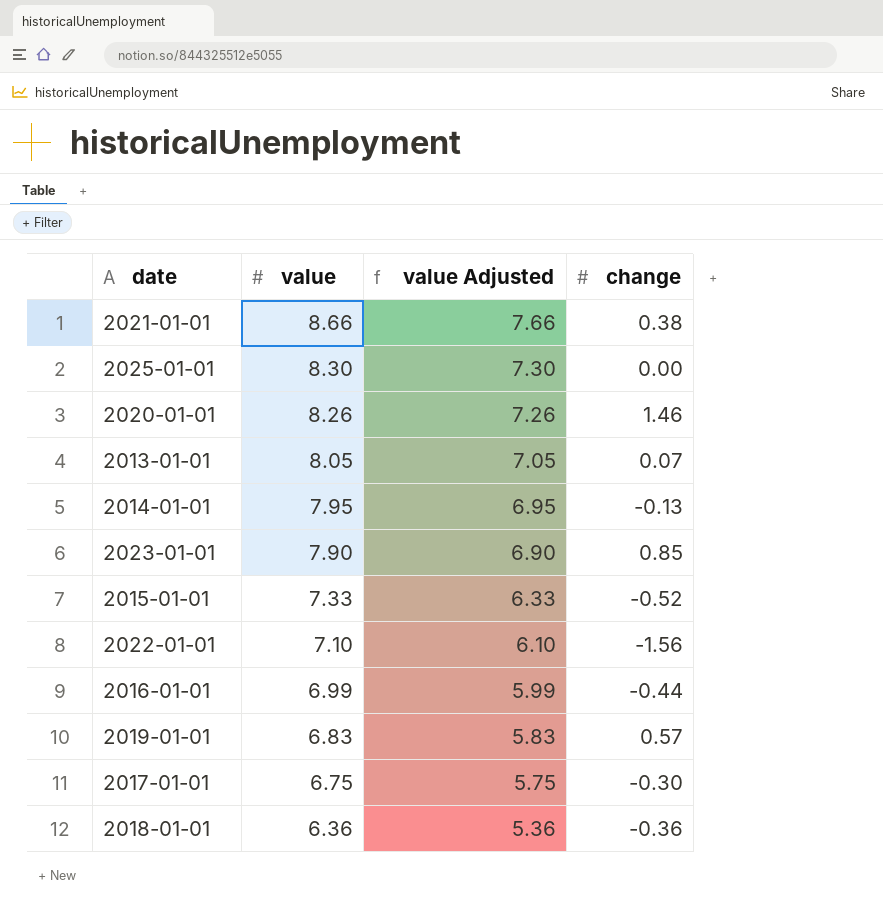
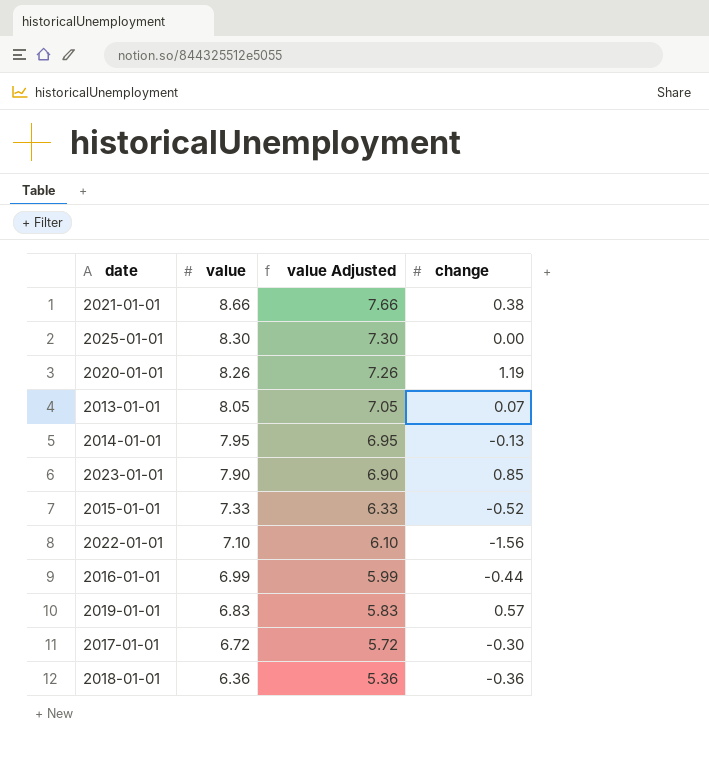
2020-01-01 | change: 1.46 -> 1.19
2017-01-01 | value: 6.75 -> 6.72
2017-01-01 | value Adjusted: 5.75 -> 5.72

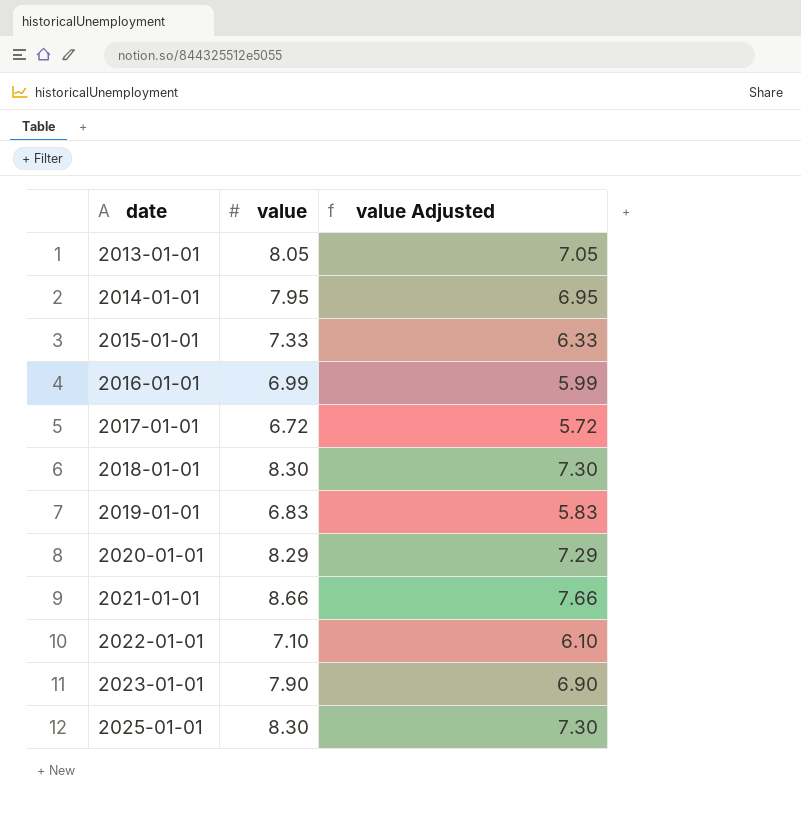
row order: value descending -> date ascending
column change | position: 4 -> none
2018-01-01 | value: 6.36 -> 8.30
2018-01-01 | value Adjusted: 5.36 -> 7.30
2020-01-01 | value: 8.26 -> 8.29
2020-01-01 | value Adjusted: 7.26 -> 7.29

